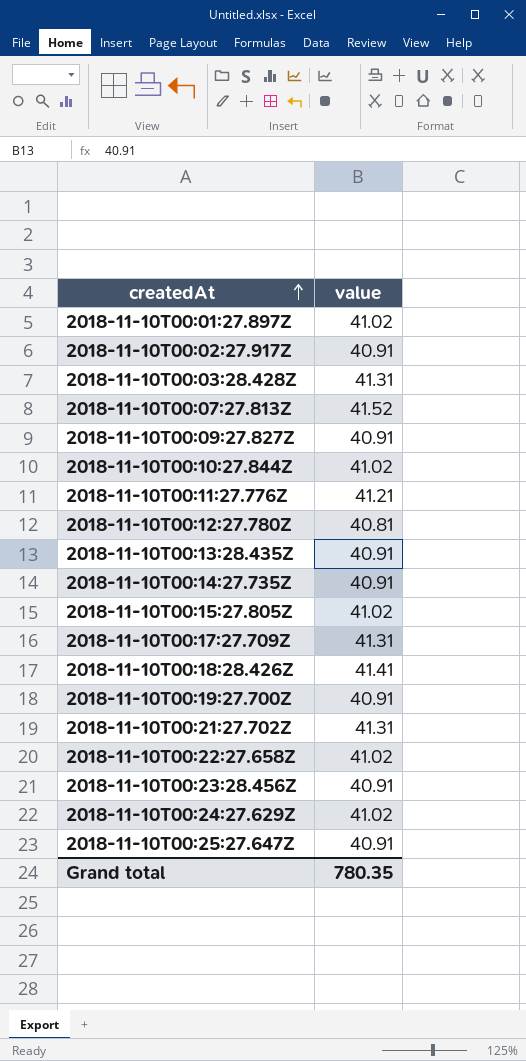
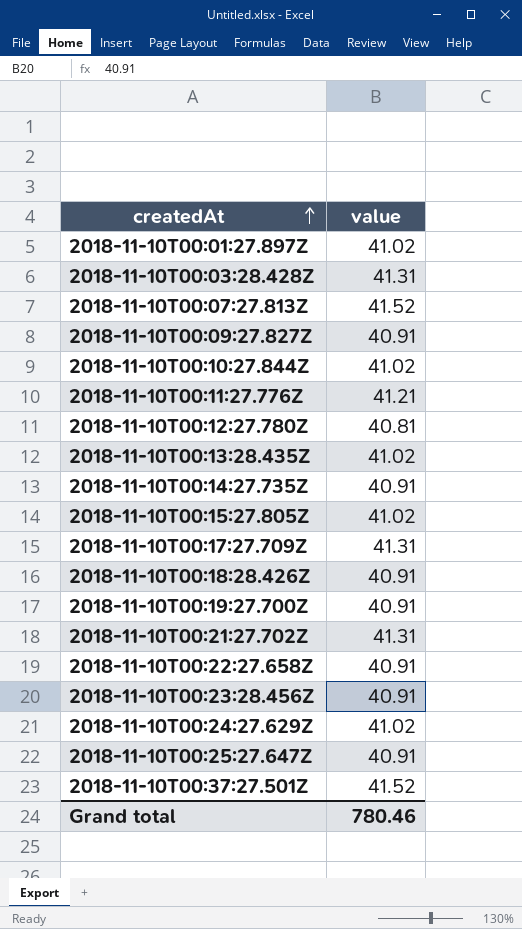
row 2018-11-10T00:02:27.917Z: 40.91 -> none
2018-11-10T00:13:28.435Z | value: 40.91 -> 41.02
2018-11-10T00:18:28.426Z | value: 41.41 -> 40.91
2018-11-10T00:22:27.658Z | value: 41.02 -> 40.91
row 2018-11-10T00:37:27.501Z: none -> 41.52
Grand total | value: 780.35 -> 780.46

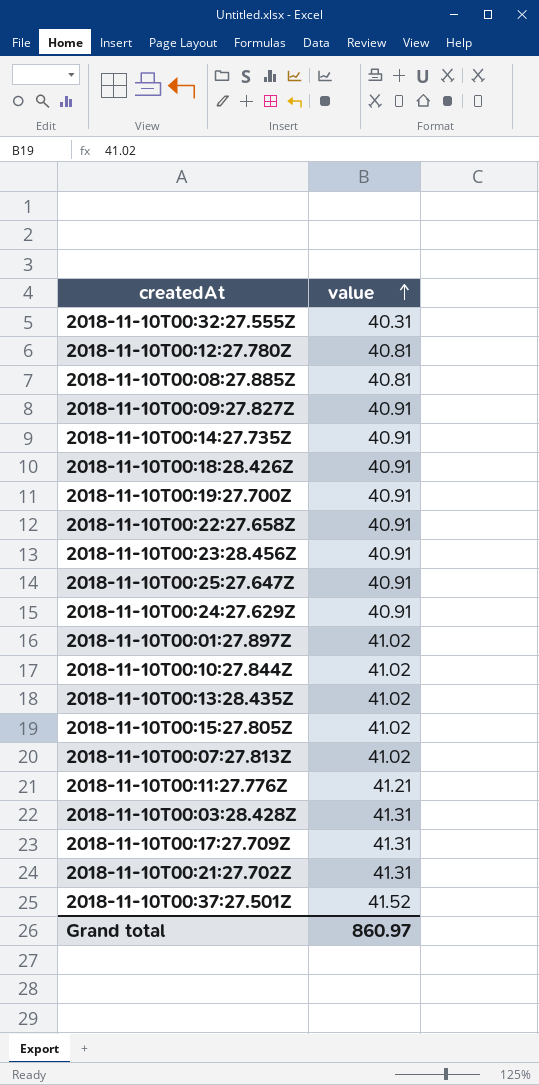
row order: createdAt ascending -> value ascending
row 2018-11-10T00:32:27.555Z: none -> 40.31
row 2018-11-10T00:08:27.885Z: none -> 40.81
2018-11-10T00:24:27.629Z | value: 41.02 -> 40.91
2018-11-10T00:07:27.813Z | value: 41.52 -> 41.02
Grand total | value: 780.46 -> 860.97

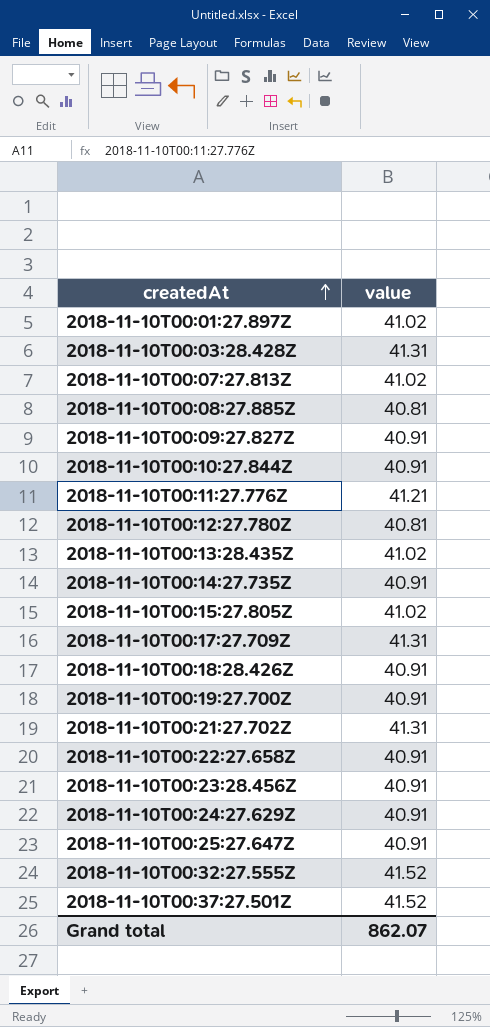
row order: value ascending -> createdAt ascending
2018-11-10T00:10:27.844Z | value: 41.02 -> 40.91
2018-11-10T00:32:27.555Z | value: 40.31 -> 41.52
Grand total | value: 860.97 -> 862.07

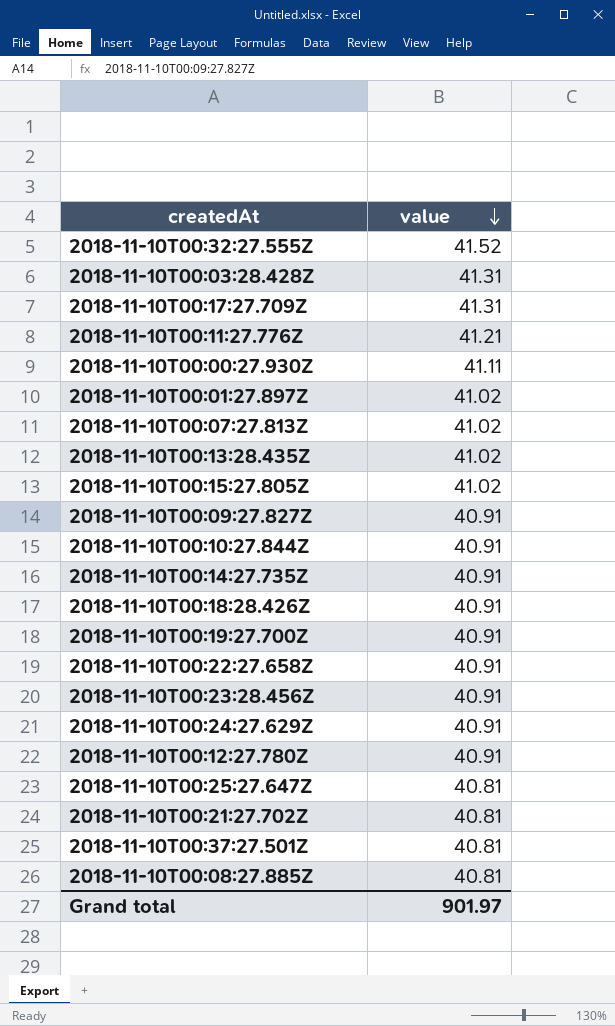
row order: createdAt ascending -> value descending
row 2018-11-10T00:00:27.930Z: none -> 41.11
2018-11-10T00:12:27.780Z | value: 40.81 -> 40.91
2018-11-10T00:25:27.647Z | value: 40.91 -> 40.81
2018-11-10T00:21:27.702Z | value: 41.31 -> 40.81
2018-11-10T00:37:27.501Z | value: 41.52 -> 40.81
Grand total | value: 862.07 -> 901.97

